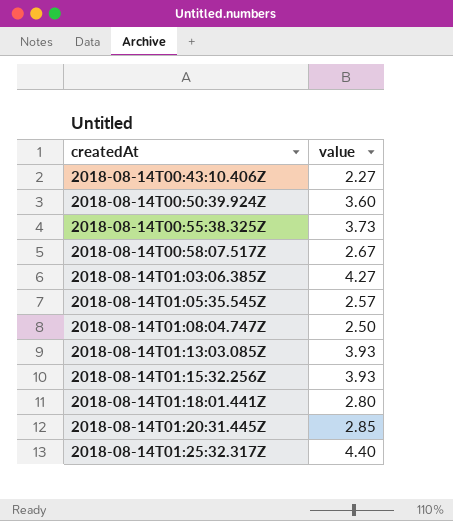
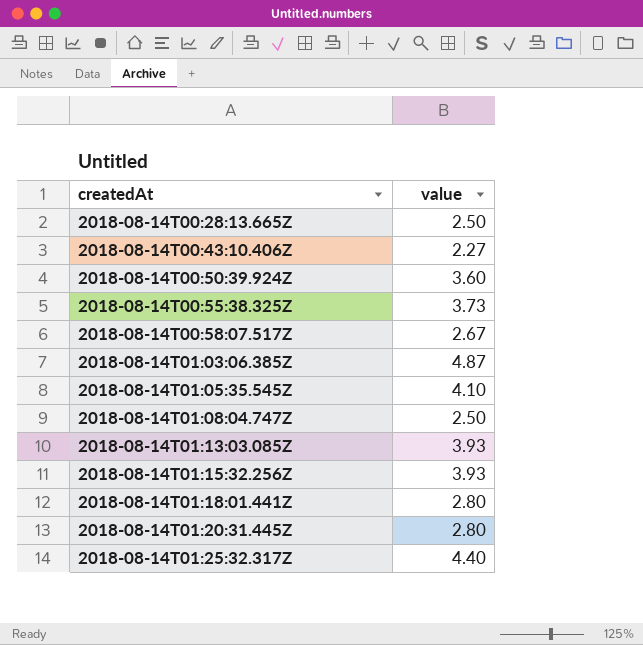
row 2018-08-14T00:28:13.665Z: none -> 2.50
2018-08-14T01:03:06.385Z | value: 4.27 -> 4.87
2018-08-14T01:05:35.545Z | value: 2.57 -> 4.10
2018-08-14T01:20:31.445Z | value: 2.85 -> 2.80

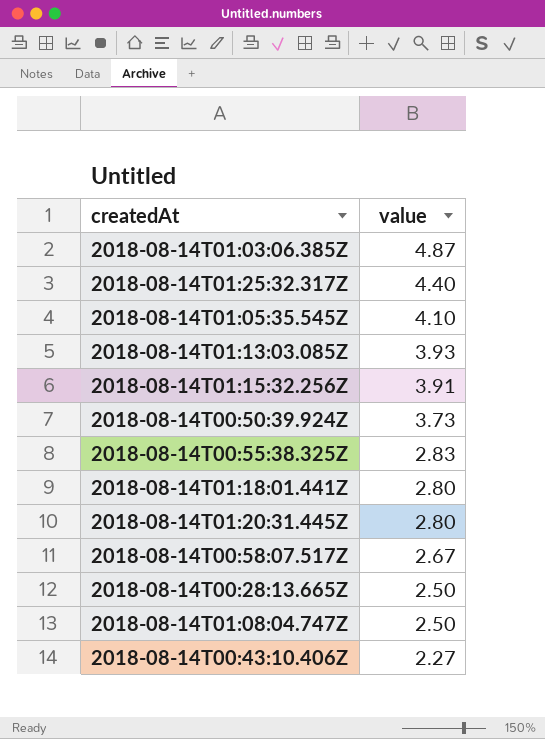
row order: createdAt ascending -> value descending
2018-08-14T01:15:32.256Z | value: 3.93 -> 3.91
2018-08-14T00:50:39.924Z | value: 3.60 -> 3.73
2018-08-14T00:55:38.325Z | value: 3.73 -> 2.83

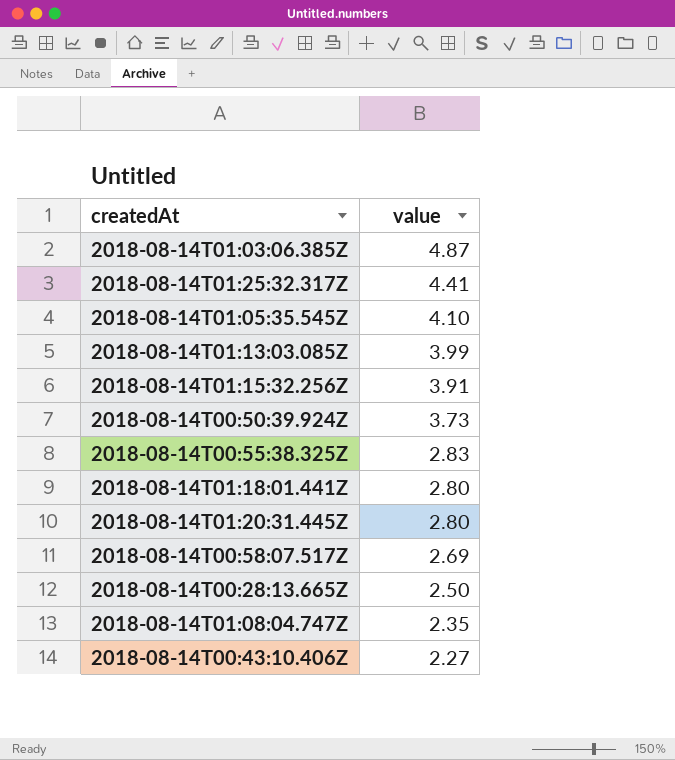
2018-08-14T01:25:32.317Z | value: 4.40 -> 4.41
2018-08-14T01:13:03.085Z | value: 3.93 -> 3.99
2018-08-14T00:58:07.517Z | value: 2.67 -> 2.69
2018-08-14T01:08:04.747Z | value: 2.50 -> 2.35

